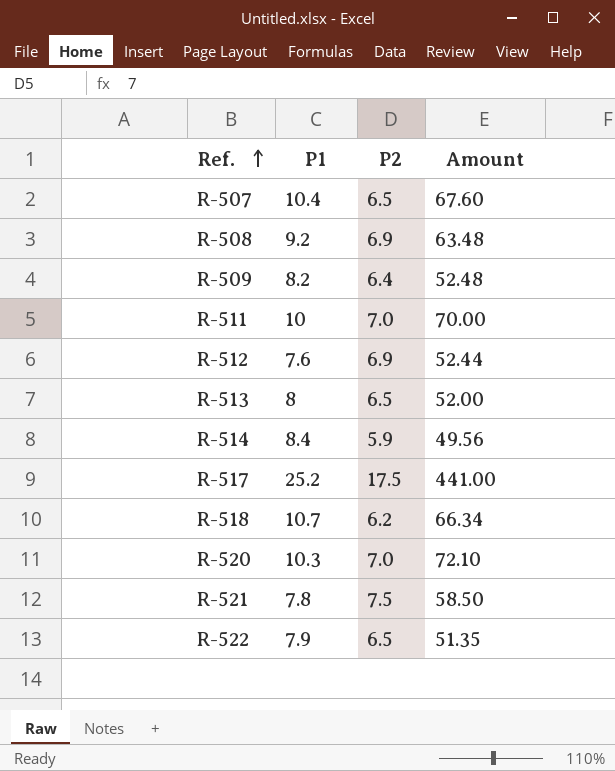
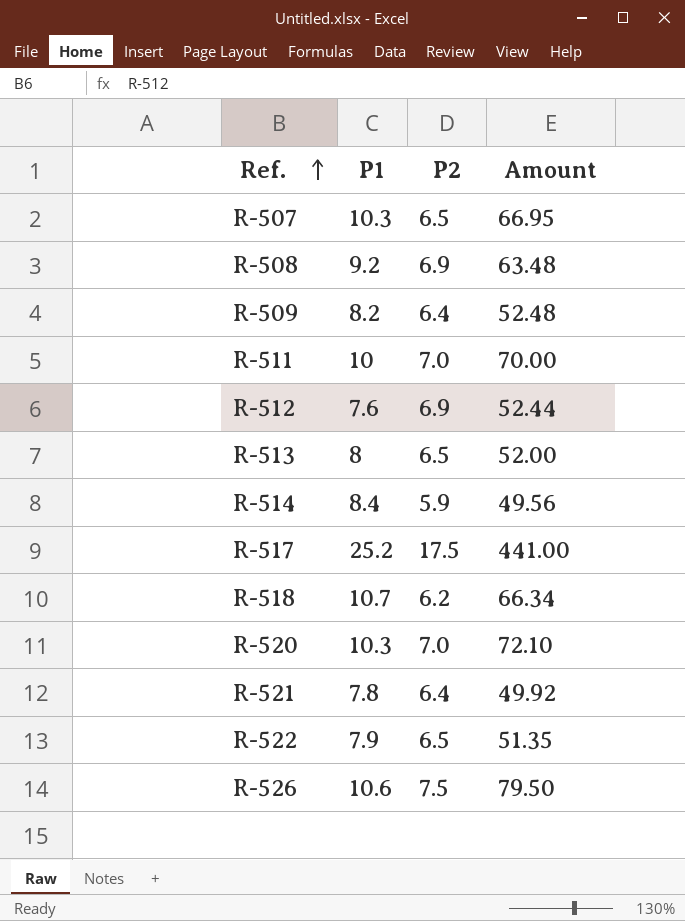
R-507 | P1: 10.4 -> 10.3
R-507 | Amount: 67.60 -> 66.95
R-521 | P2: 7.5 -> 6.4
R-521 | Amount: 58.50 -> 49.92
row R-526: none -> 10.6 | 7.5 | 79.50

